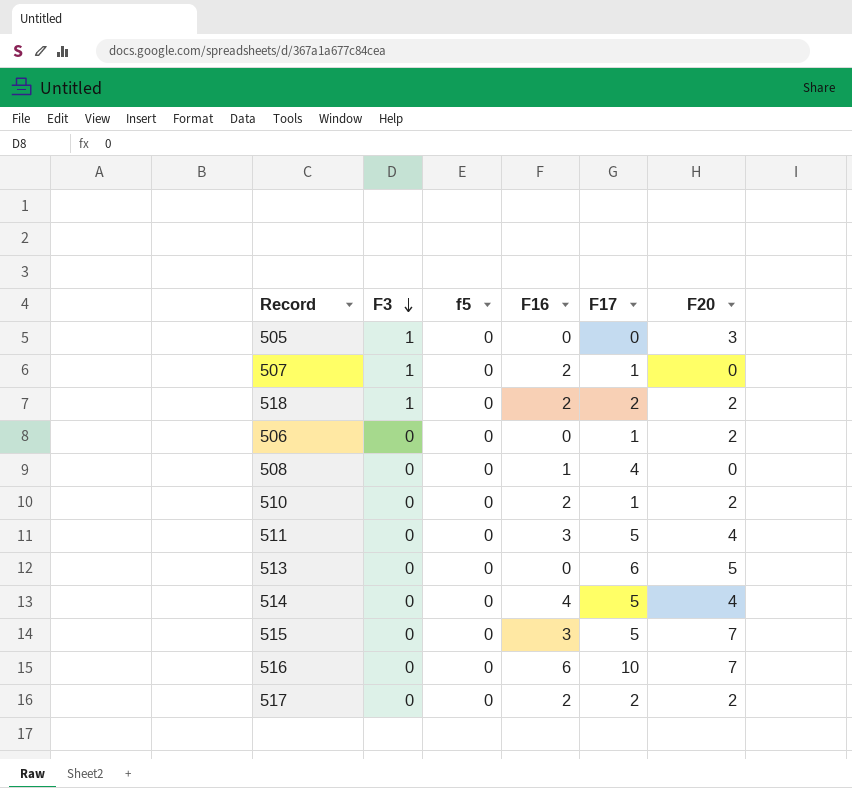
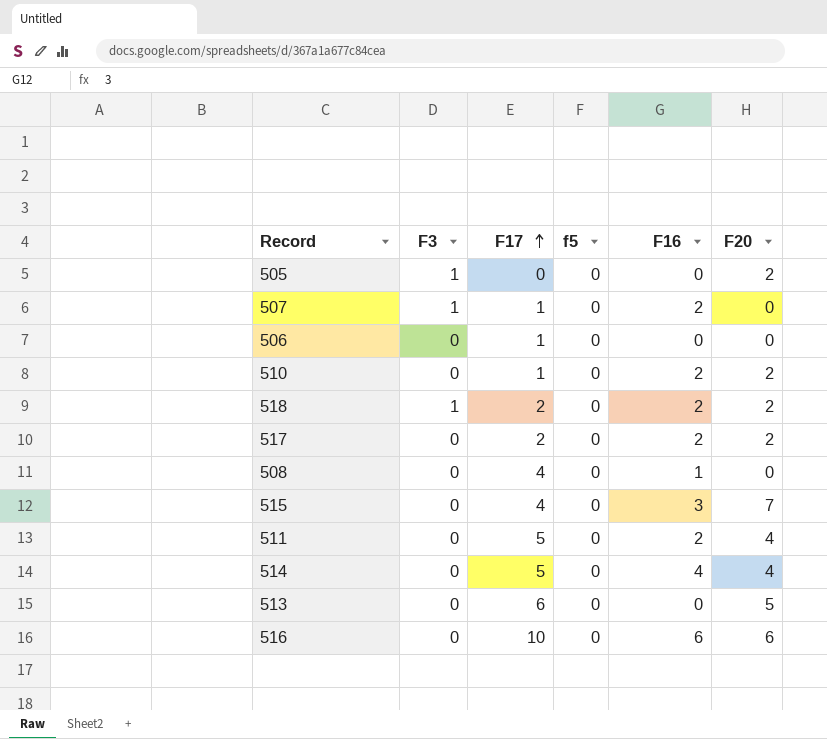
row order: F3 descending -> F17 ascending
column F17 | position: 5 -> 3
505 | F20: 3 -> 2
506 | F20: 2 -> 0
515 | F17: 5 -> 4
511 | F16: 3 -> 2
516 | F20: 7 -> 6

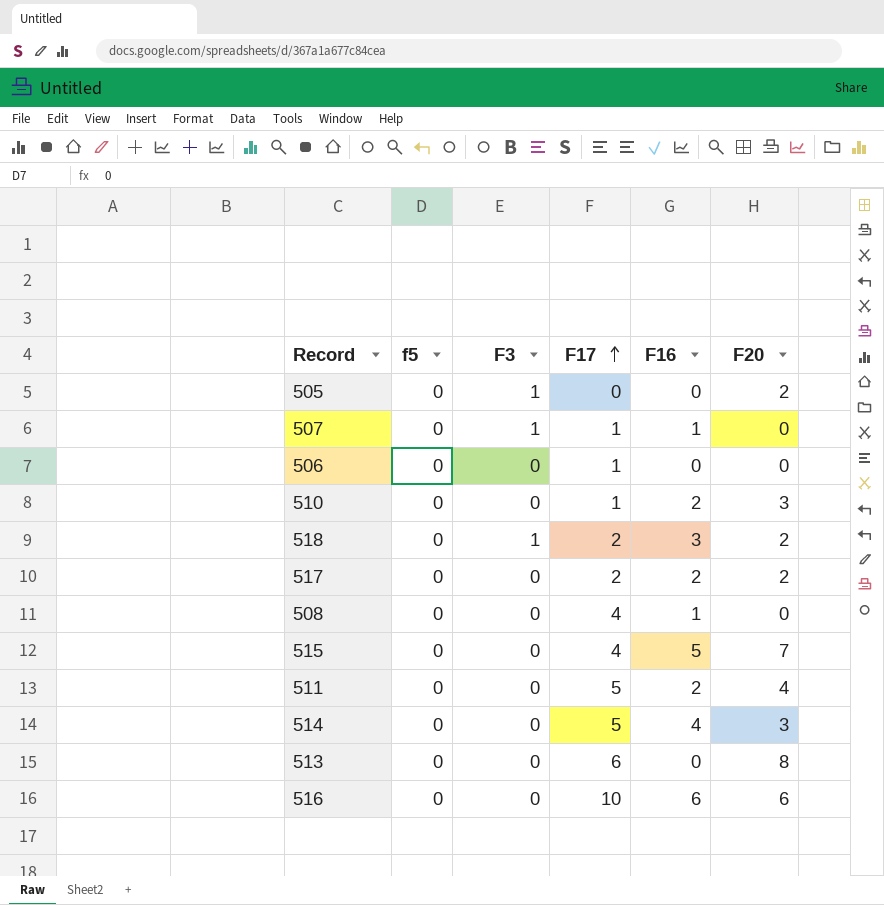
column f5 | position: 4 -> 2
507 | F16: 2 -> 1
510 | F20: 2 -> 3
518 | F16: 2 -> 3
515 | F16: 3 -> 5
514 | F20: 4 -> 3
513 | F20: 5 -> 8

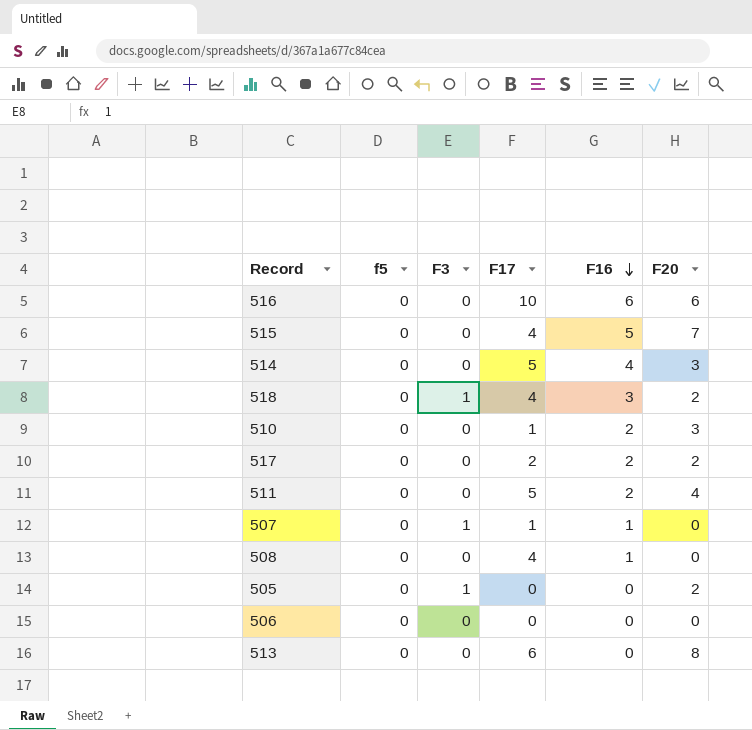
row order: F17 ascending -> F16 descending
518 | F17: 2 -> 4
506 | F17: 1 -> 0

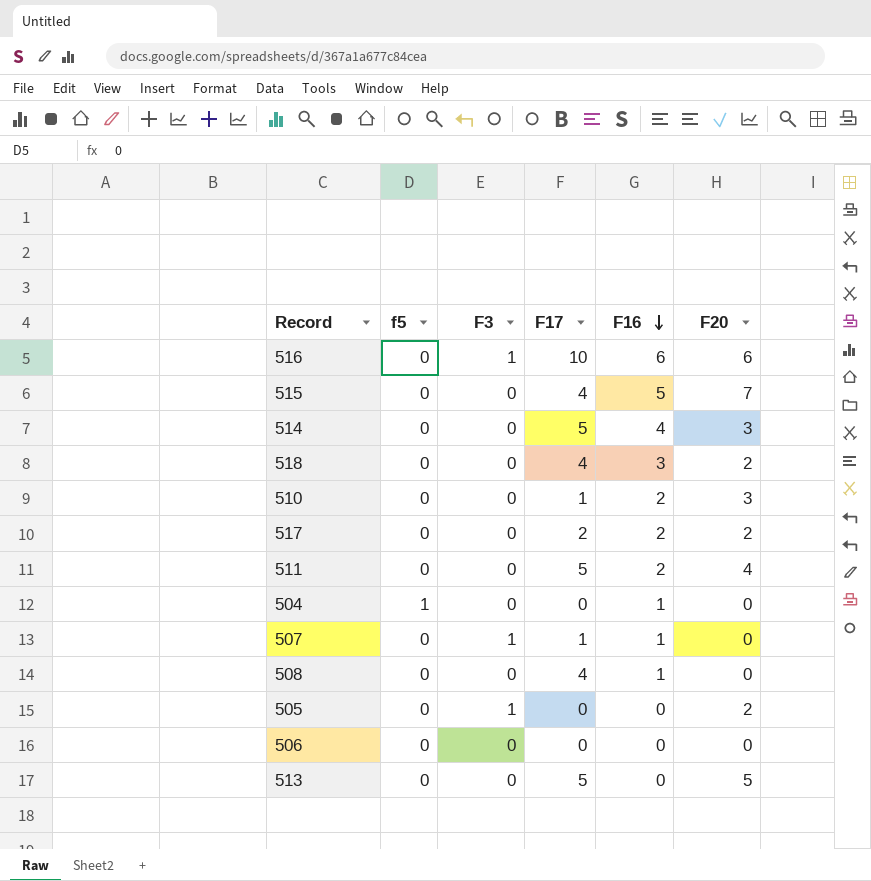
516 | F3: 0 -> 1
518 | F3: 1 -> 0
row 504: none -> 1 | 0 | 0 | 1 | 0
513 | F17: 6 -> 5
513 | F20: 8 -> 5

